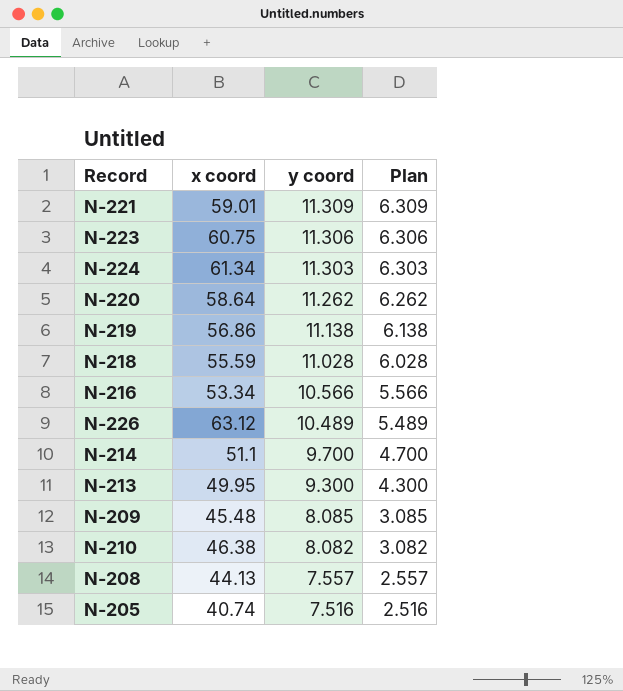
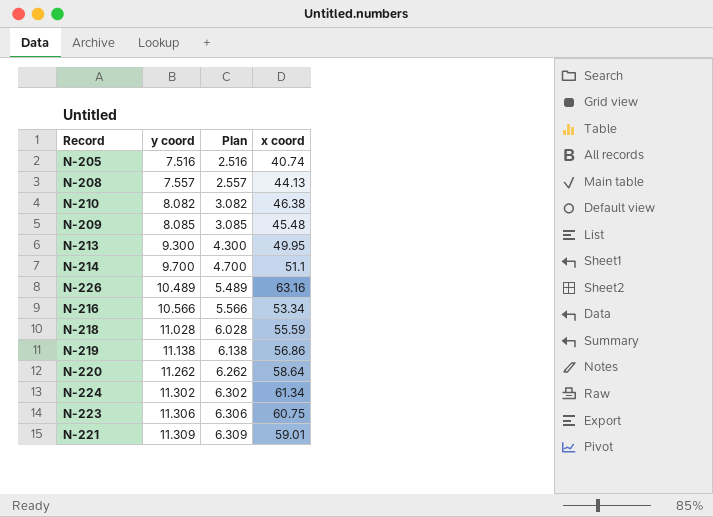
row order: y coord descending -> y coord ascending
column x coord | position: 2 -> 4
N-226 | x coord: 63.12 -> 63.16
N-224 | y coord: 11.303 -> 11.302
N-224 | Plan: 6.303 -> 6.302

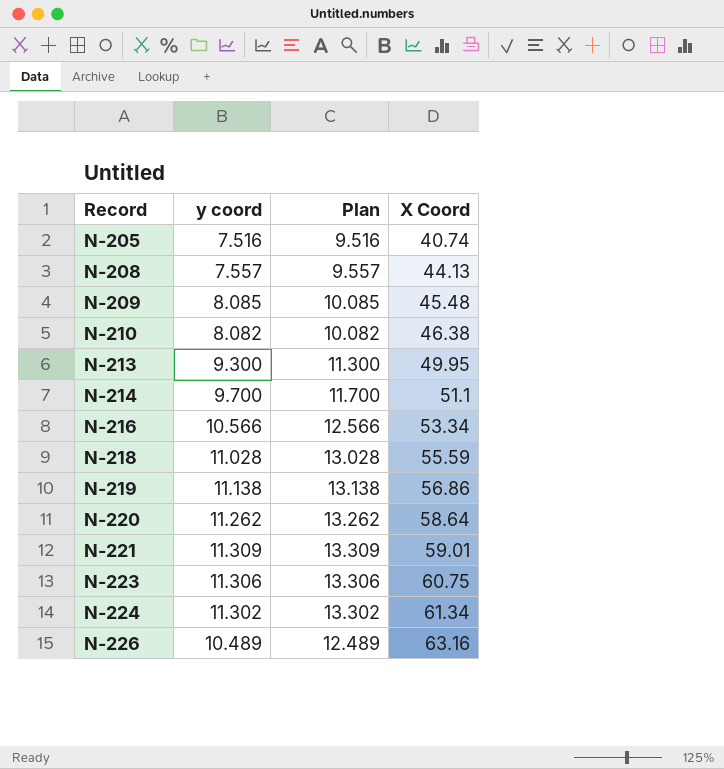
row order: y coord ascending -> Record ascending
column Plan | formula: [y coord] - 5 -> [y coord] + 2
column name: x coord -> X Coord

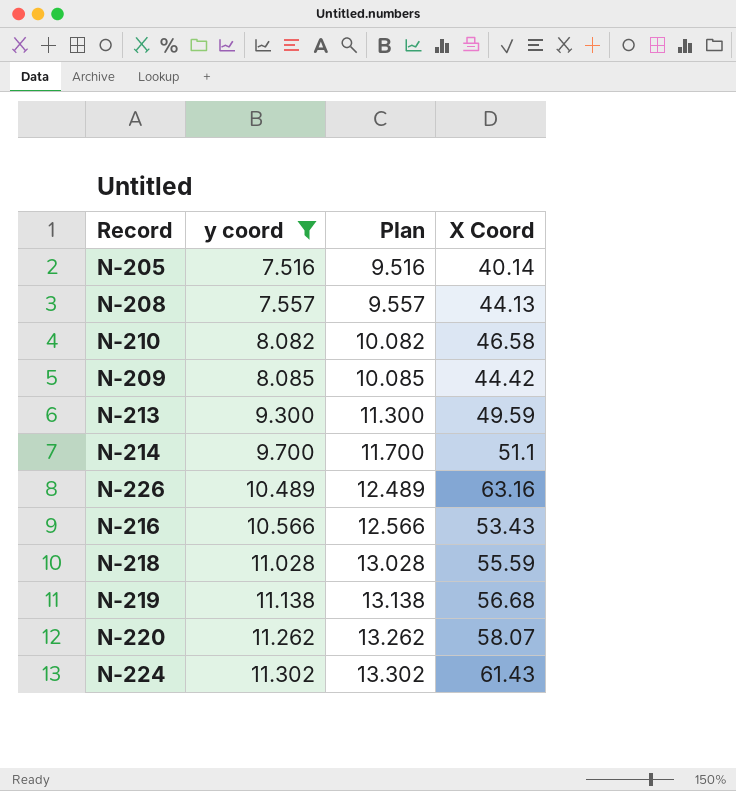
filter: none -> y coord <= 11.302
row order: Record ascending -> y coord ascending
N-205 | X Coord: 40.74 -> 40.14
N-210 | X Coord: 46.38 -> 46.58
N-209 | X Coord: 45.48 -> 44.42
N-213 | X Coord: 49.95 -> 49.59
N-216 | X Coord: 53.34 -> 53.43
N-219 | X Coord: 56.86 -> 56.68
N-220 | X Coord: 58.64 -> 58.07
N-224 | X Coord: 61.34 -> 61.43

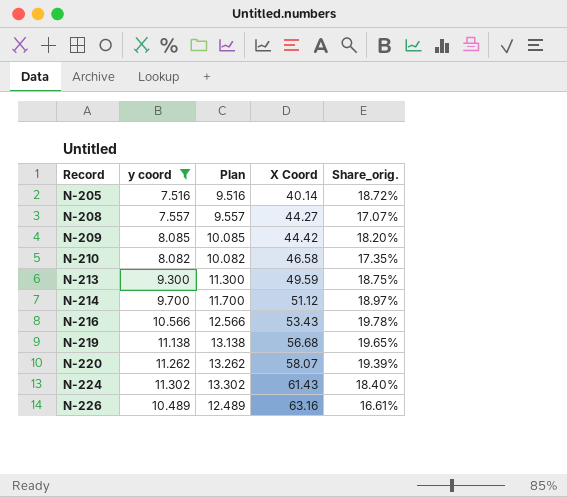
row order: y coord ascending -> Record ascending
column Share_orig. | formula: none -> [y coord] / [X Coord]
row N-218: 11.028 | 13.028 | 55.59 -> none
N-208 | X Coord: 44.13 -> 44.27
N-214 | X Coord: 51.1 -> 51.12

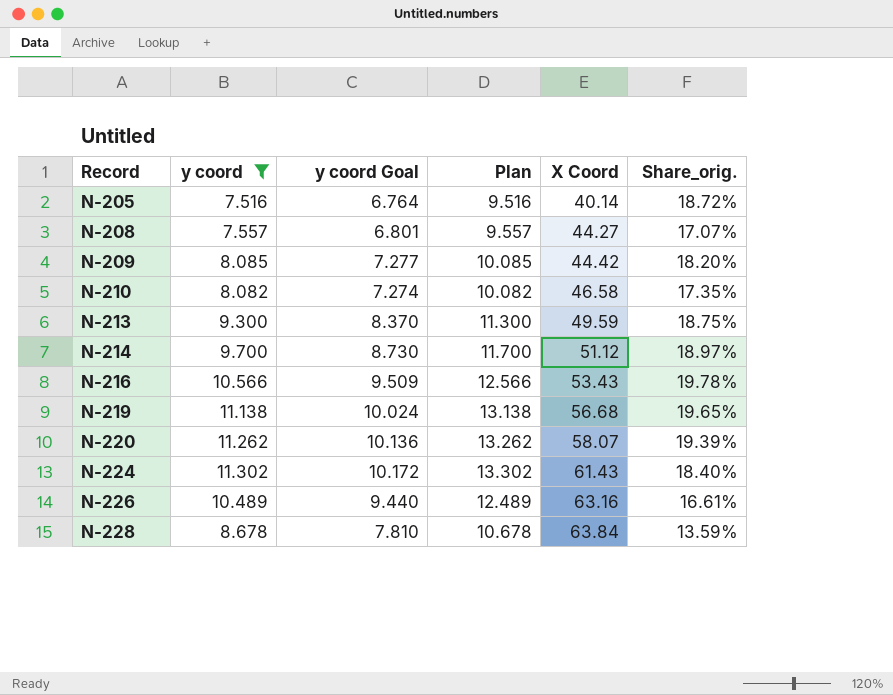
column y coord Goal | formula: none -> [y coord] * 0.9
row N-228: none -> 8.678 | 7.810 | 10.678 | 63.84 | 13.59%

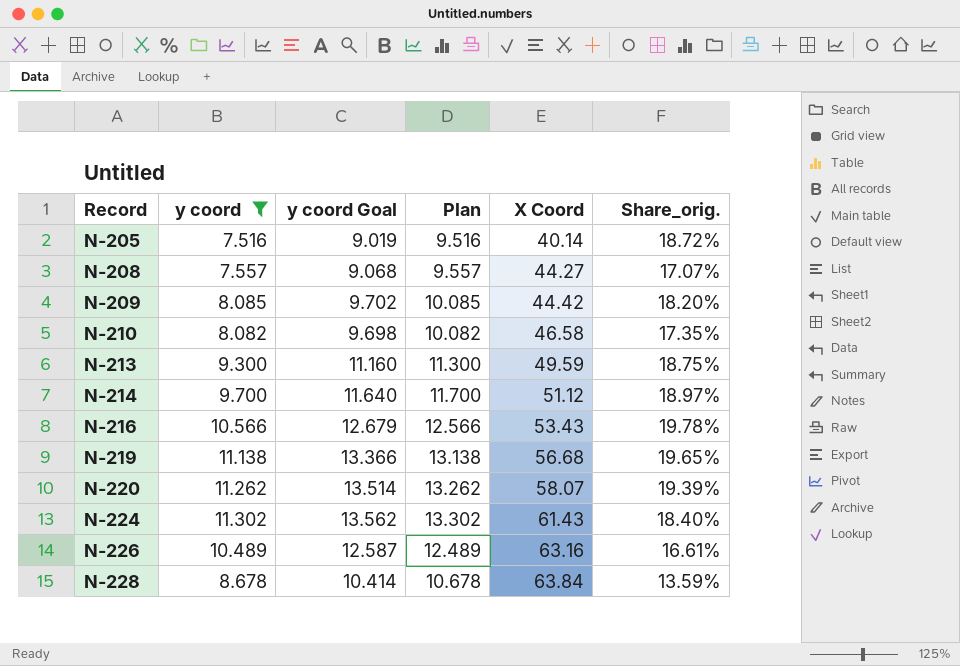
column y coord Goal | formula: [y coord] * 0.9 -> [y coord] * 1.2

